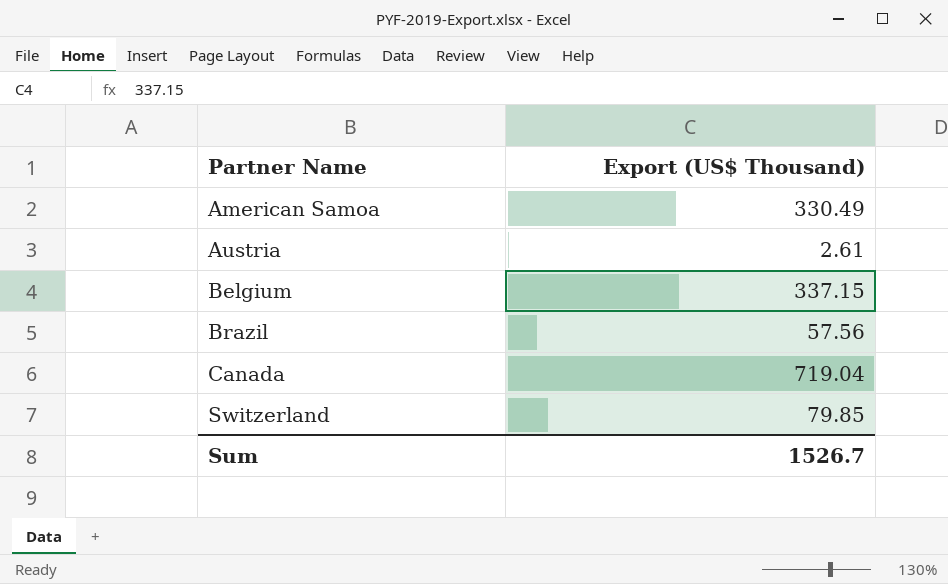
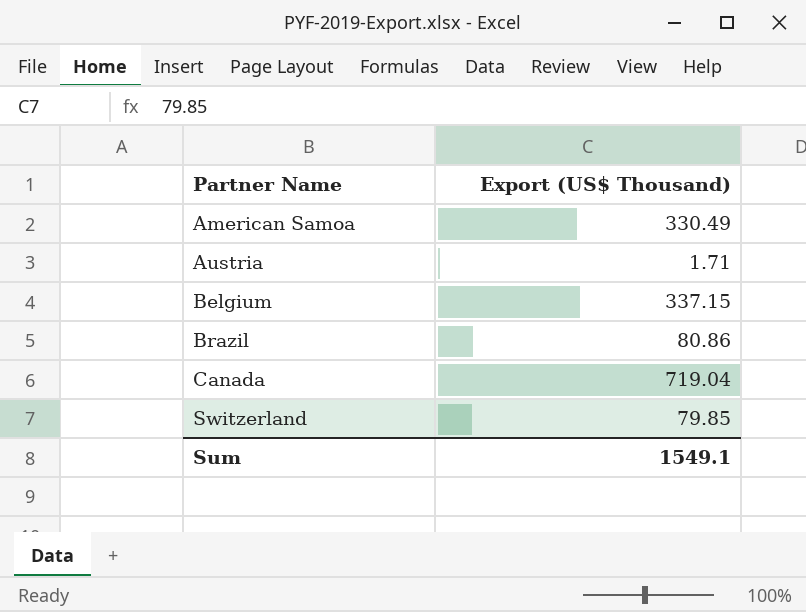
Austria | Export (US$ Thousand): 2.61 -> 1.71
Brazil | Export (US$ Thousand): 57.56 -> 80.86
Sum | Export (US$ Thousand): 1526.7 -> 1549.1

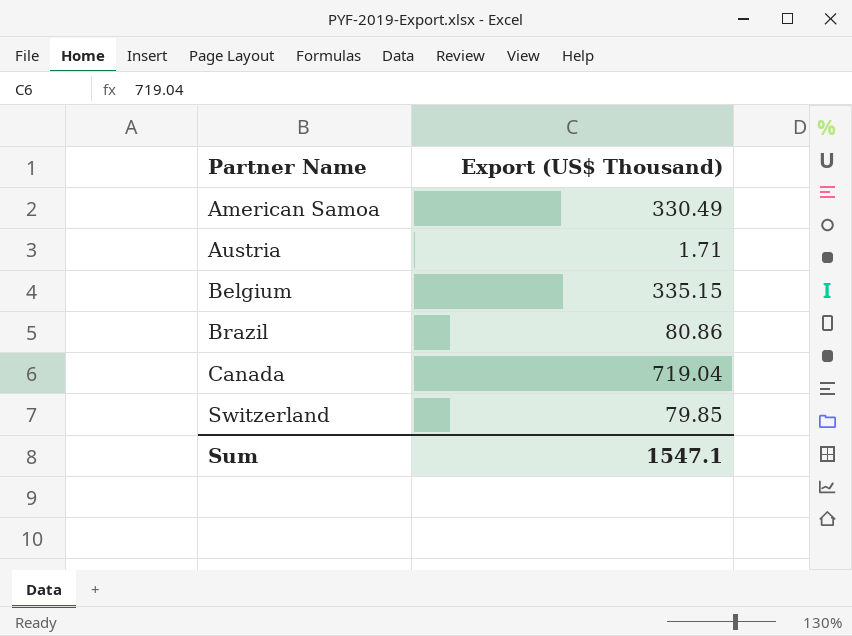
Belgium | Export (US$ Thousand): 337.15 -> 335.15
Sum | Export (US$ Thousand): 1549.1 -> 1547.1

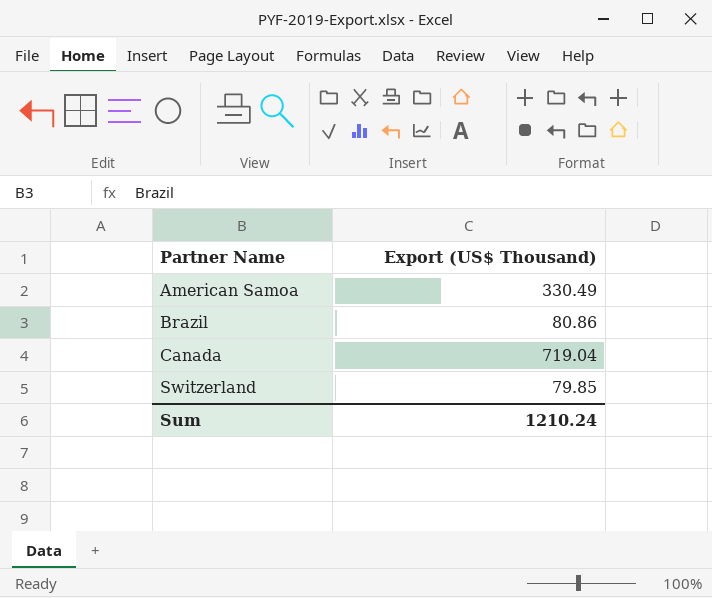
row Austria: 1.71 -> none
row Belgium: 335.15 -> none
Sum | Export (US$ Thousand): 1547.1 -> 1210.24

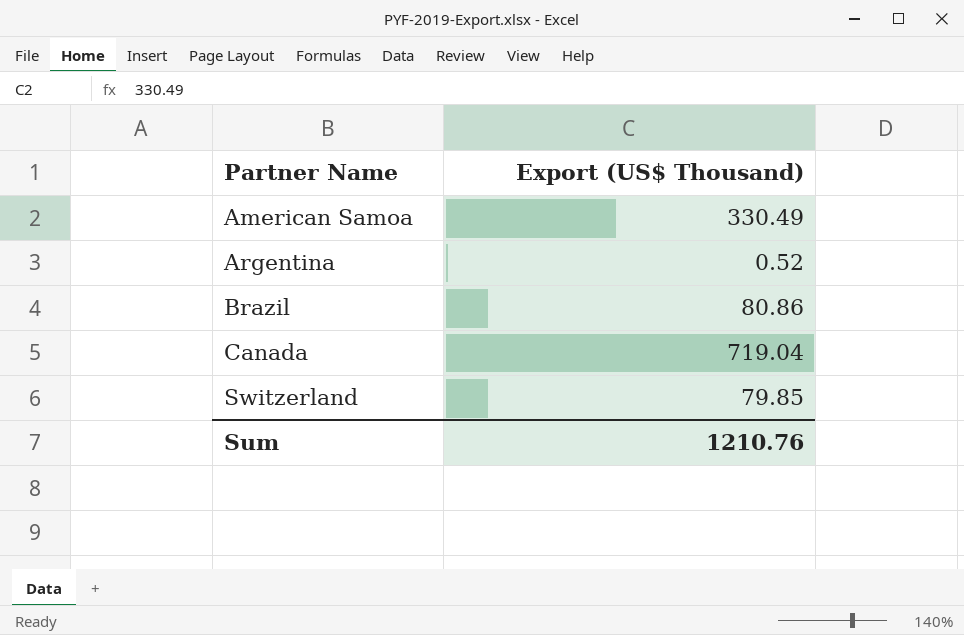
row Argentina: none -> 0.52
Sum | Export (US$ Thousand): 1210.24 -> 1210.76

